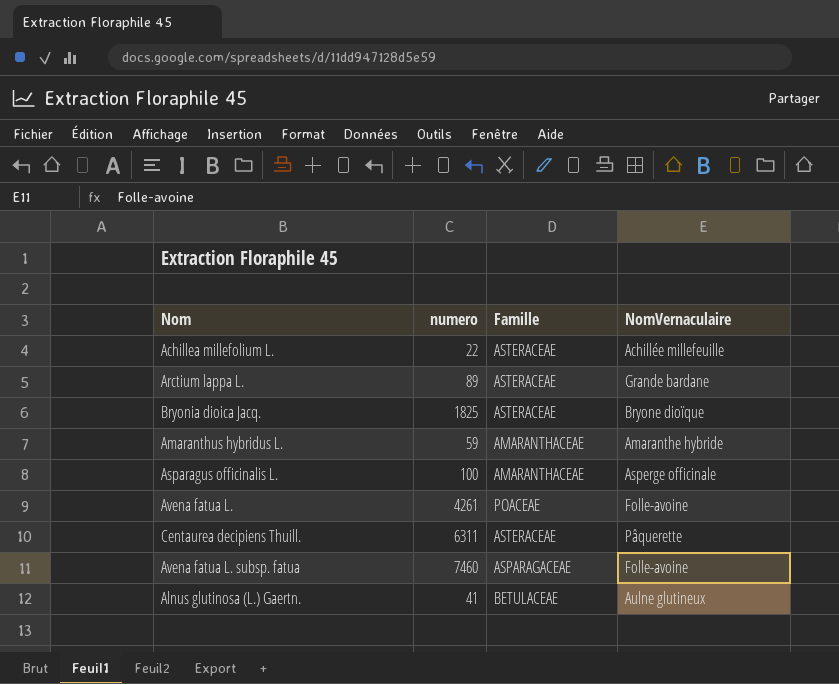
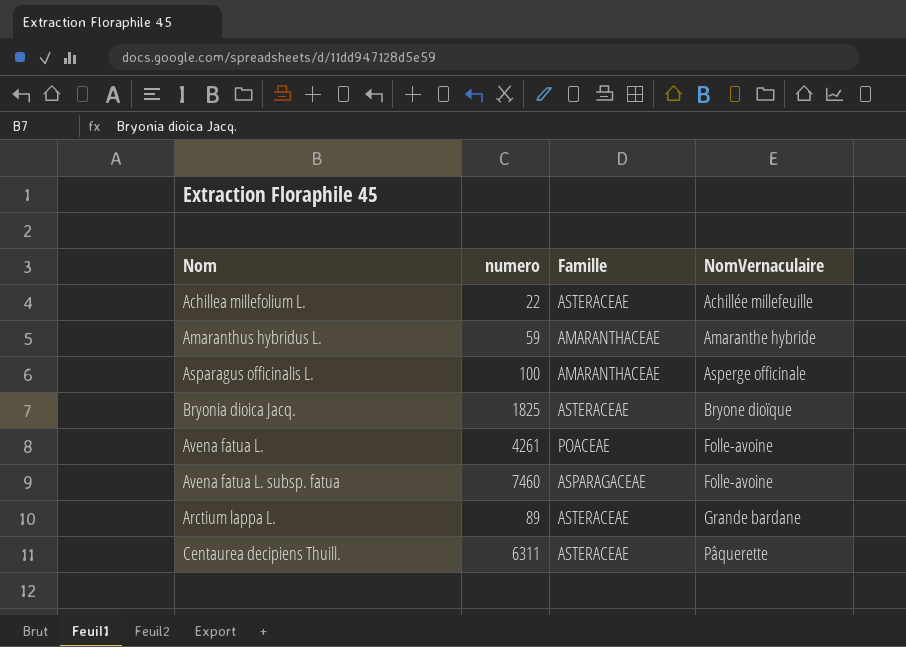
row order: none -> NomVernaculaire ascending
row Alnus glutinosa (L.) Gaertn.: 41 | BETULACEAE | Aulne glutineux -> none

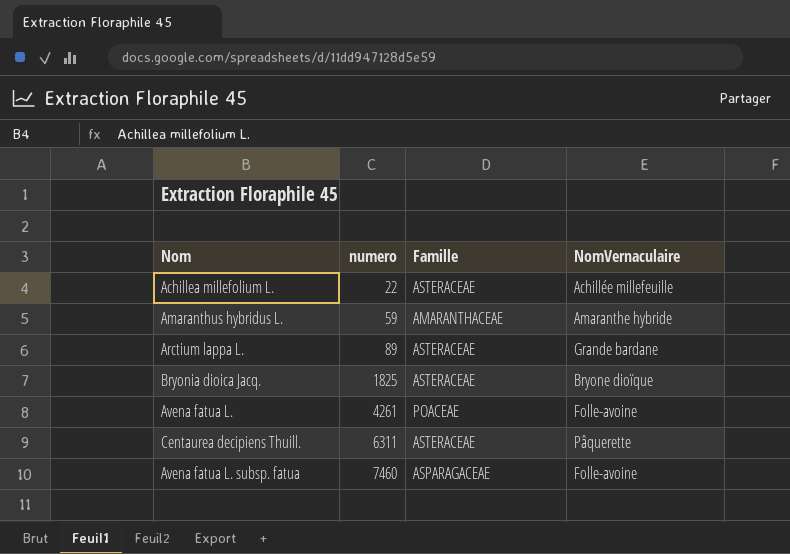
row order: NomVernaculaire ascending -> numero ascending
row Asparagus officinalis L.: 100 | AMARANTHACEAE | Asperge officinale -> none

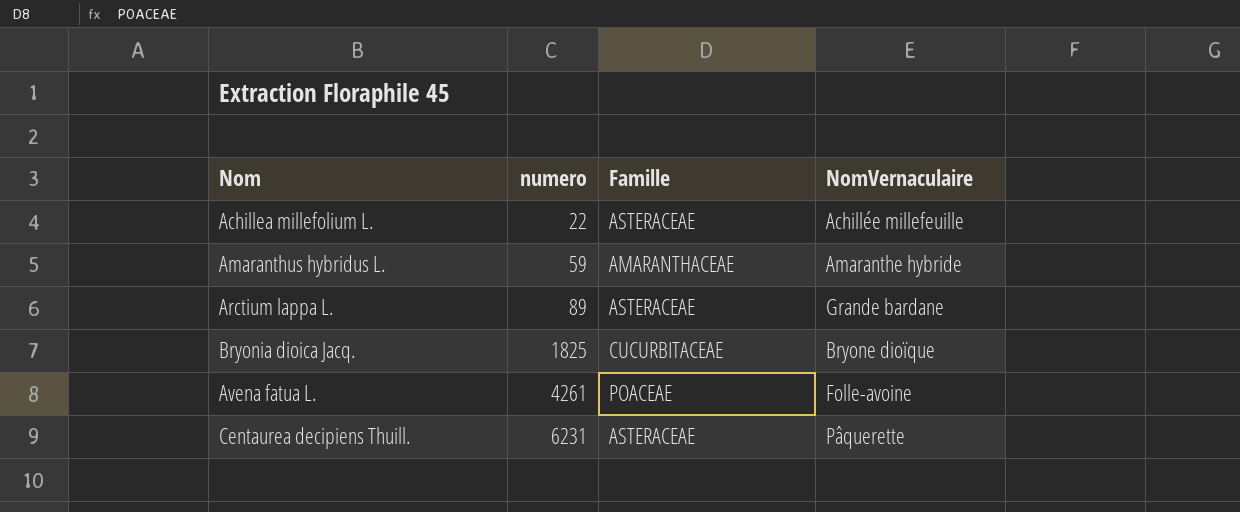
row Avena fatua L. subsp. fatua: 7460 | ASPARAGACEAE | Folle-avoine -> none
Bryonia dioica Jacq. | Famille: ASTERACEAE -> CUCURBITACEAE
Centaurea decipiens Thuill. | numero: 6311 -> 6231

